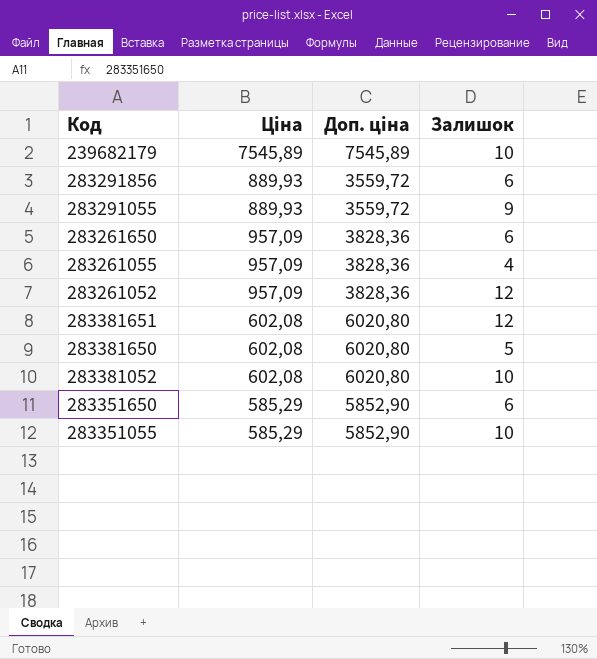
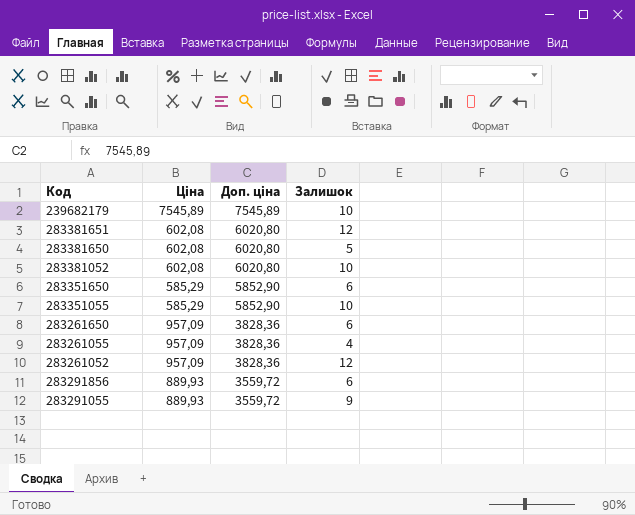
row order: none -> Доп. ціна descending

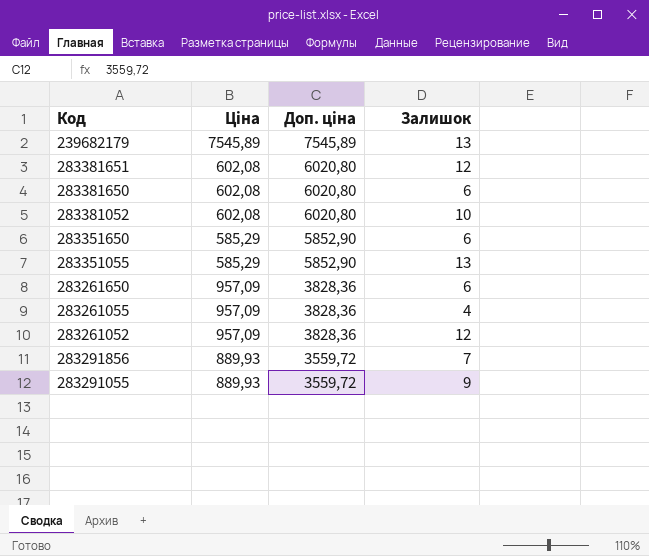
239682179 | Залишок: 10 -> 13
283381650 | Залишок: 5 -> 6
283351055 | Залишок: 10 -> 13
283291856 | Залишок: 6 -> 7

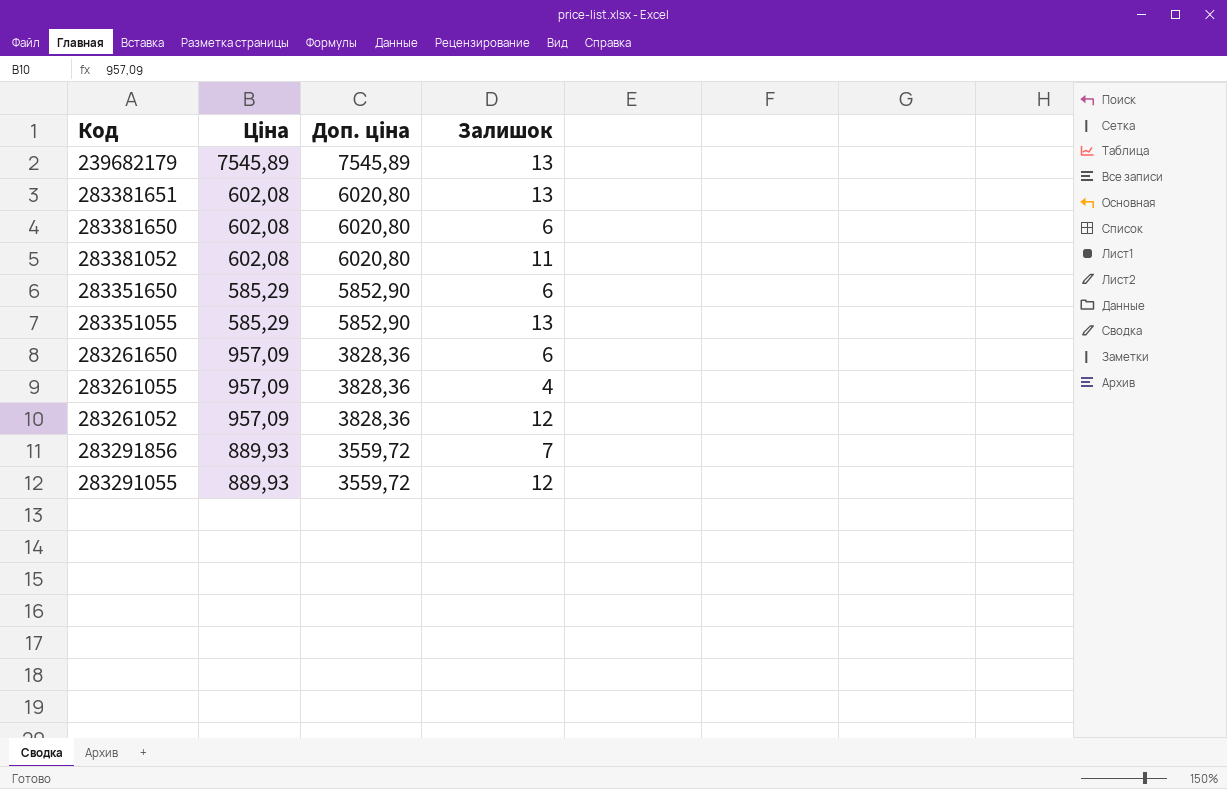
283381651 | Залишок: 12 -> 13
283381052 | Залишок: 10 -> 11
283291055 | Залишок: 9 -> 12

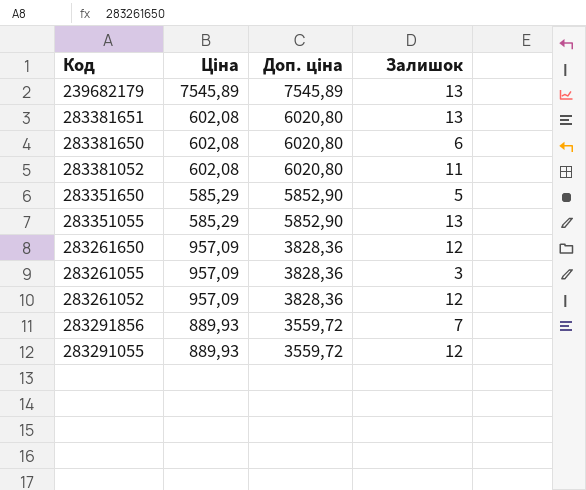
283351650 | Залишок: 6 -> 5
283261650 | Залишок: 6 -> 12
283261055 | Залишок: 4 -> 3

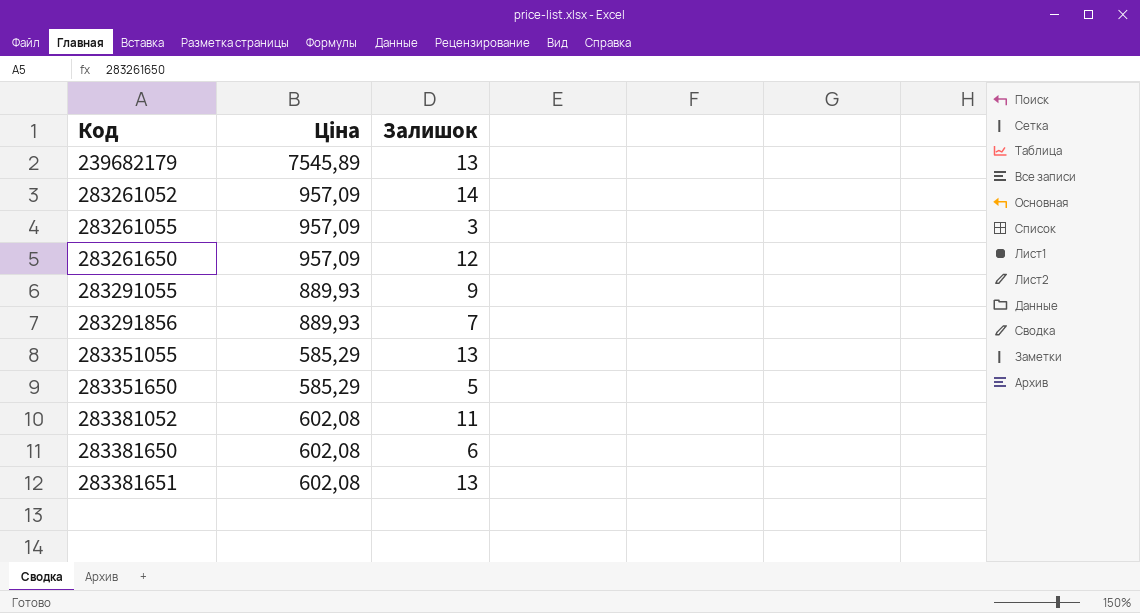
row order: Доп. ціна descending -> Код ascending
column Доп. ціна | position: 3 -> none
283261052 | Залишок: 12 -> 14
283291055 | Залишок: 12 -> 9

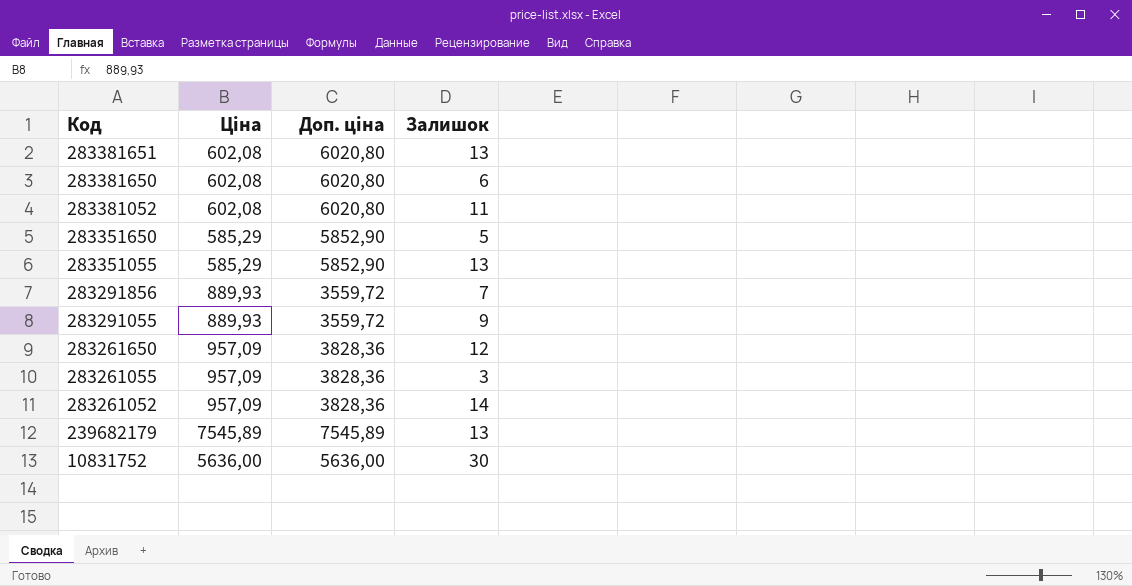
row order: Код ascending -> Код descending
column Доп. ціна | position: none -> 3
row 10831752: none -> 5636,00 | 5636,00 | 30

